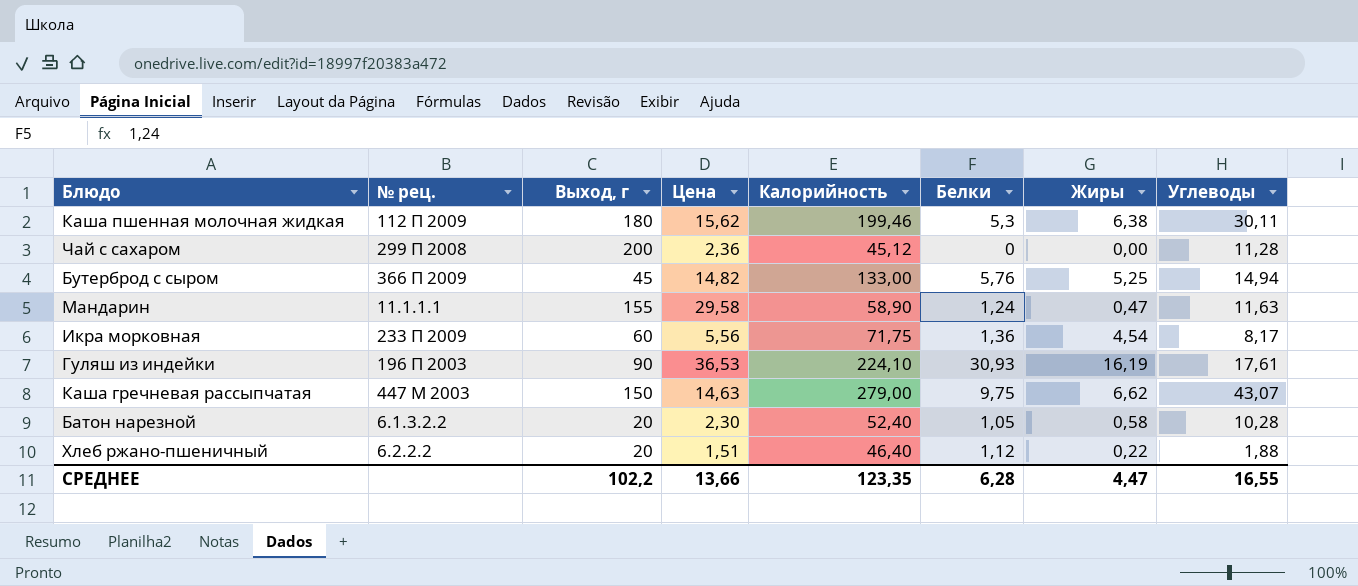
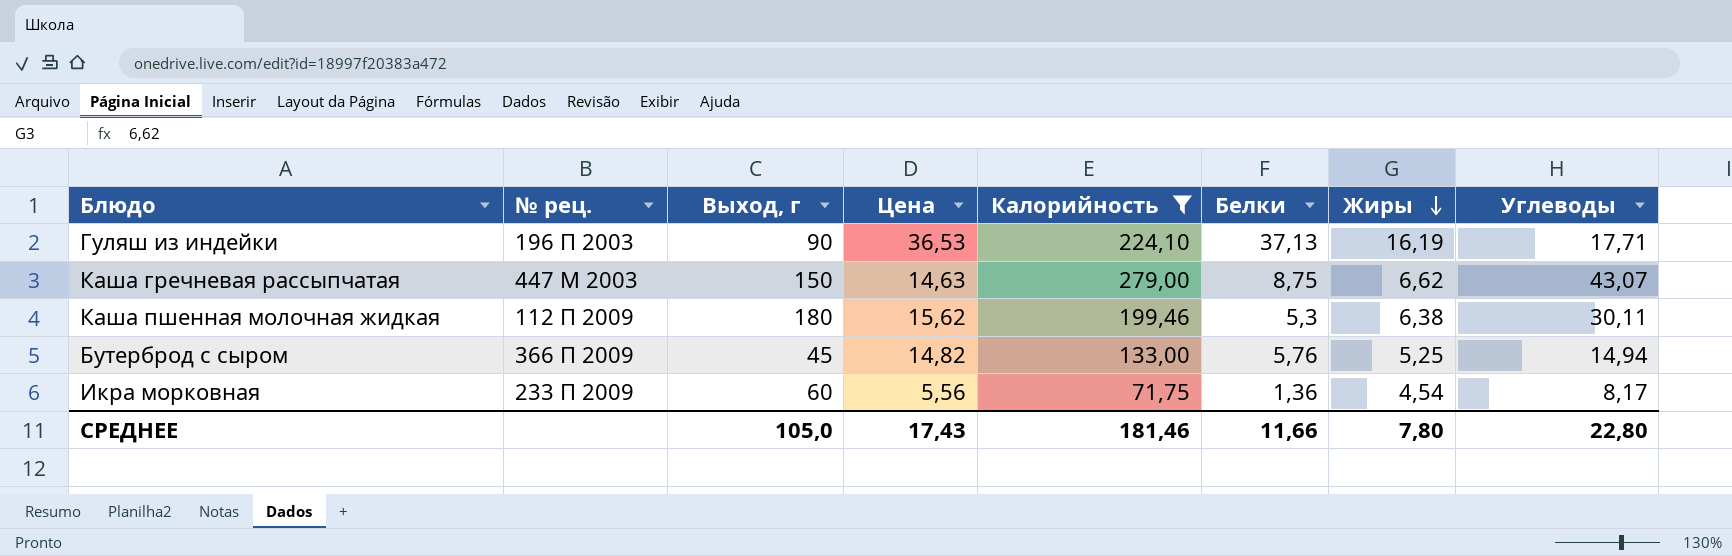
filter: none -> Калорийность >= 71,75
row order: none -> Жиры descending
Гуляш из индейки | Белки: 30,93 -> 37,13
Гуляш из индейки | Углеводы: 17,61 -> 17,71
Каша гречневая рассыпчатая | Белки: 9,75 -> 8,75
СРЕДНЕЕ | Выход, г: 102,2 -> 105,0
СРЕДНЕЕ | Цена: 13,66 -> 17,43
СРЕДНЕЕ | Калорийность: 123,35 -> 181,46
СРЕДНЕЕ | Белки: 6,28 -> 11,66
СРЕДНЕЕ | Жиры: 4,47 -> 7,80
СРЕДНЕЕ | Углеводы: 16,55 -> 22,80

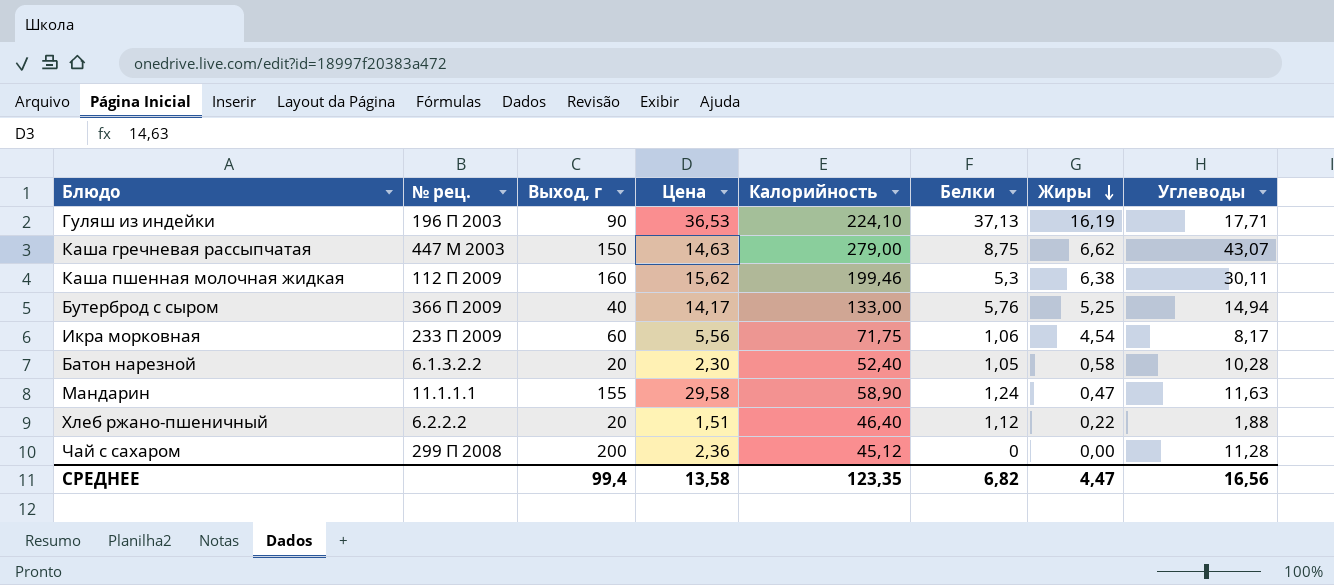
filter: Калорийность >= 71,75 -> none
Каша пшенная молочная жидкая | Выход, г: 180 -> 160
Бутерброд с сыром | Выход, г: 45 -> 40
Бутерброд с сыром | Цена: 14,82 -> 14,17
Икра морковная | Белки: 1,36 -> 1,06
СРЕДНЕЕ | Выход, г: 105,0 -> 99,4
СРЕДНЕЕ | Цена: 17,43 -> 13,58
СРЕДНЕЕ | Калорийность: 181,46 -> 123,35
СРЕДНЕЕ | Белки: 11,66 -> 6,82
СРЕДНЕЕ | Жиры: 7,80 -> 4,47
СРЕДНЕЕ | Углеводы: 22,80 -> 16,56

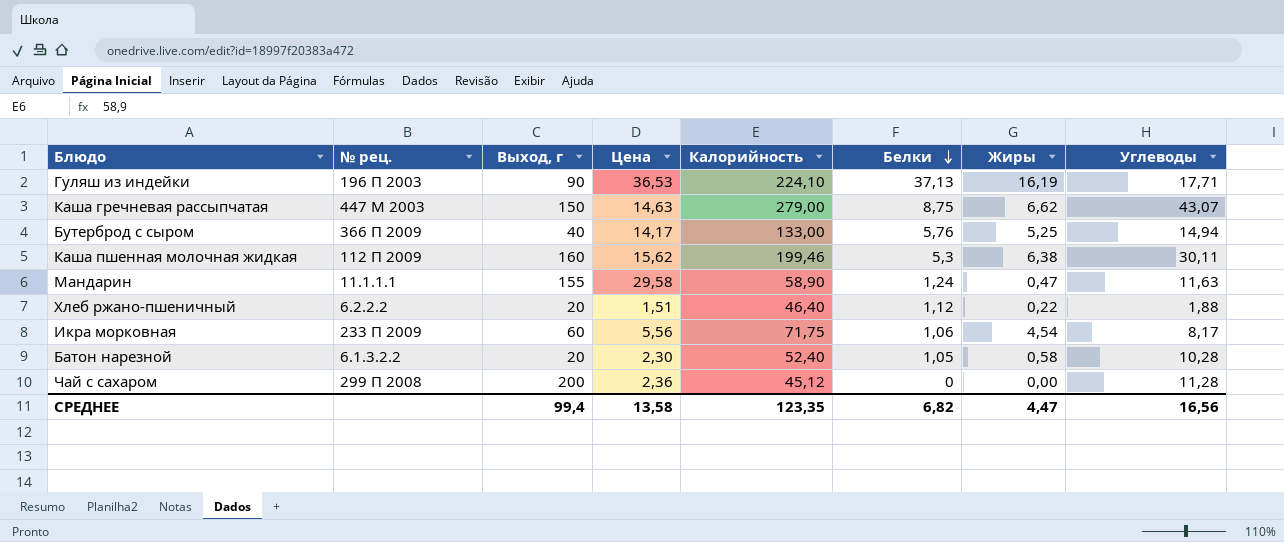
row order: Жиры descending -> Белки descending

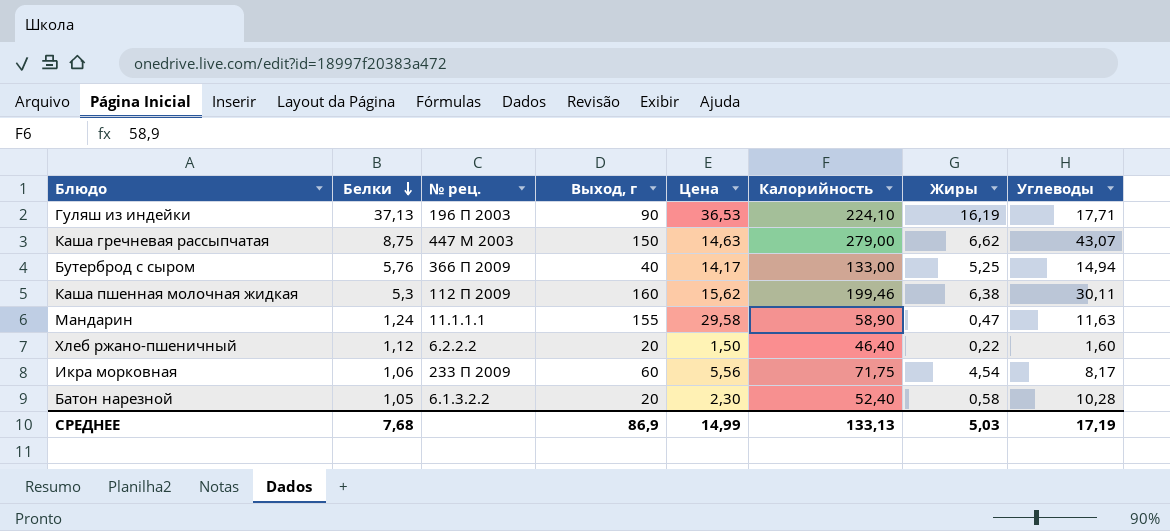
column Белки | position: 6 -> 2
row Чай с сахаром: 299 П 2008 | 200 | 2,36 | 45,12 | 0 | 0,00 | 11,28 -> none
Хлеб ржано-пшеничный | Цена: 1,51 -> 1,50
Хлеб ржано-пшеничный | Углеводы: 1,88 -> 1,60
СРЕДНЕЕ | Белки: 6,82 -> 7,68
СРЕДНЕЕ | Выход, г: 99,4 -> 86,9
СРЕДНЕЕ | Цена: 13,58 -> 14,99
СРЕДНЕЕ | Калорийность: 123,35 -> 133,13
СРЕДНЕЕ | Жиры: 4,47 -> 5,03
СРЕДНЕЕ | Углеводы: 16,56 -> 17,19

